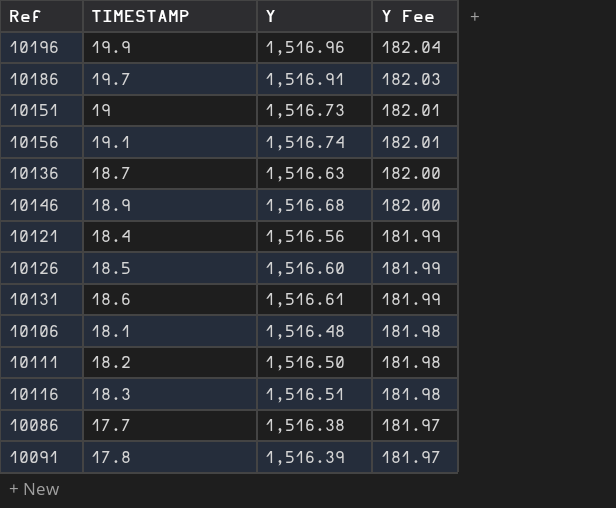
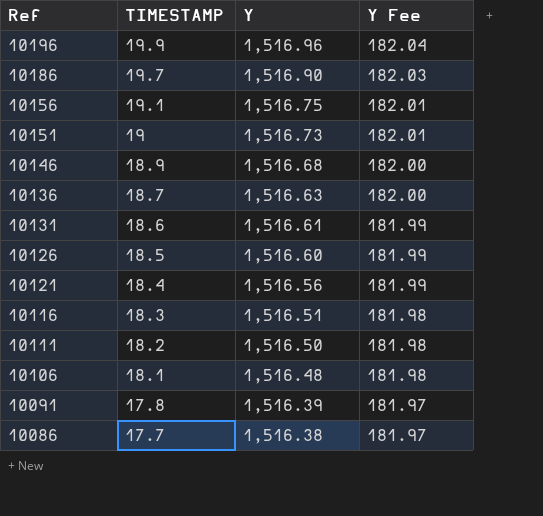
row order: Y Fee descending -> Ref descending
10186 | Y: 1,516.91 -> 1,516.90
10156 | Y: 1,516.74 -> 1,516.75

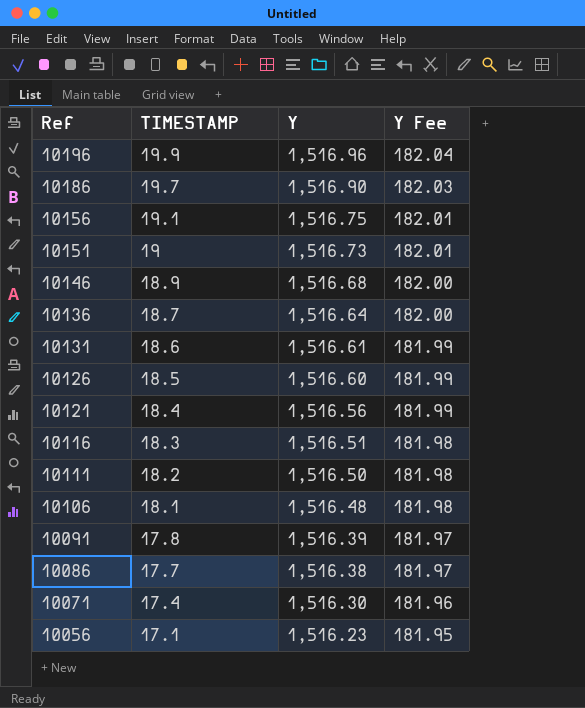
10136 | Y: 1,516.63 -> 1,516.64
row 10071: none -> 17.4 | 1,516.30 | 181.96
row 10056: none -> 17.1 | 1,516.23 | 181.95

